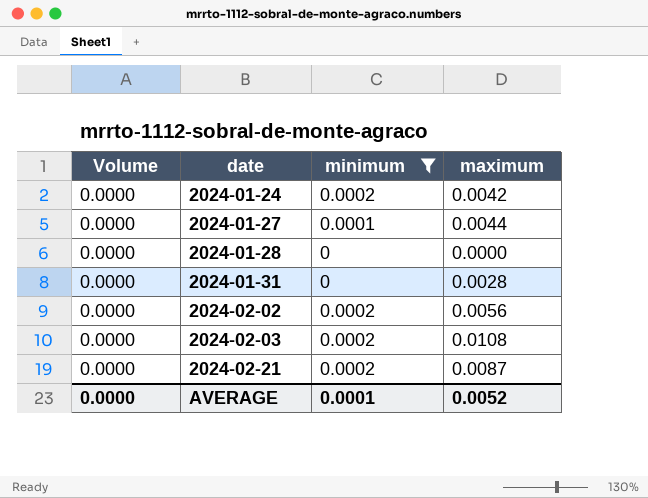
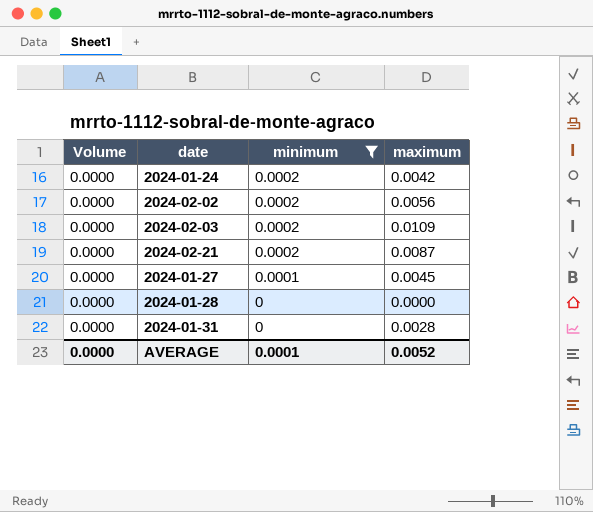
row order: date ascending -> minimum descending
2024-02-03 | maximum: 0.0108 -> 0.0109
2024-01-27 | maximum: 0.0044 -> 0.0045

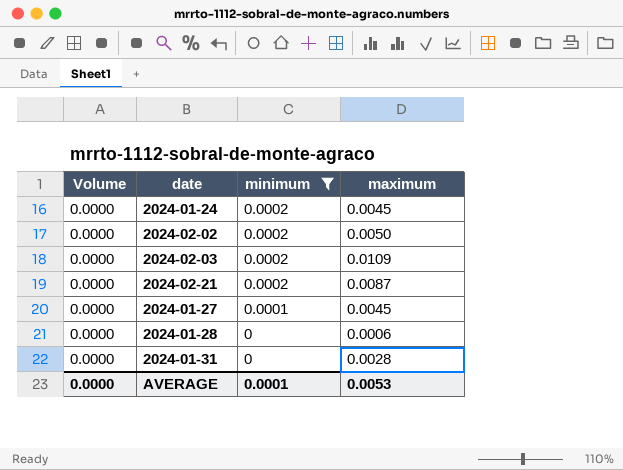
2024-01-24 | maximum: 0.0042 -> 0.0045
2024-02-02 | maximum: 0.0056 -> 0.0050
2024-01-28 | maximum: 0.0000 -> 0.0006
AVERAGE | maximum: 0.0052 -> 0.0053

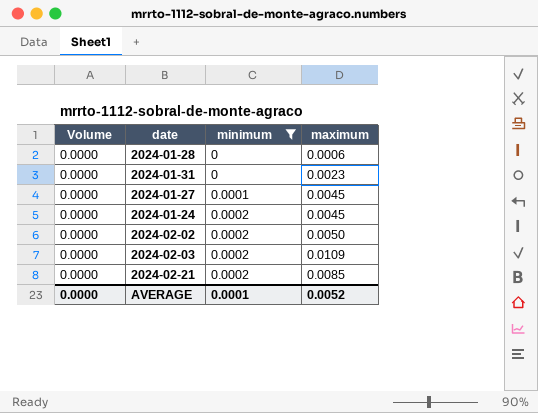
row order: minimum descending -> minimum ascending
2024-01-31 | maximum: 0.0028 -> 0.0023
2024-02-21 | maximum: 0.0087 -> 0.0085
AVERAGE | maximum: 0.0053 -> 0.0052

